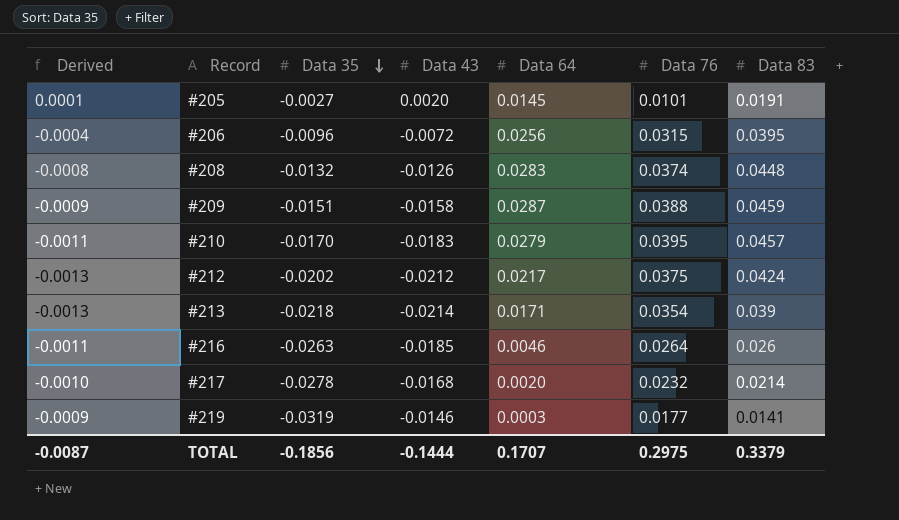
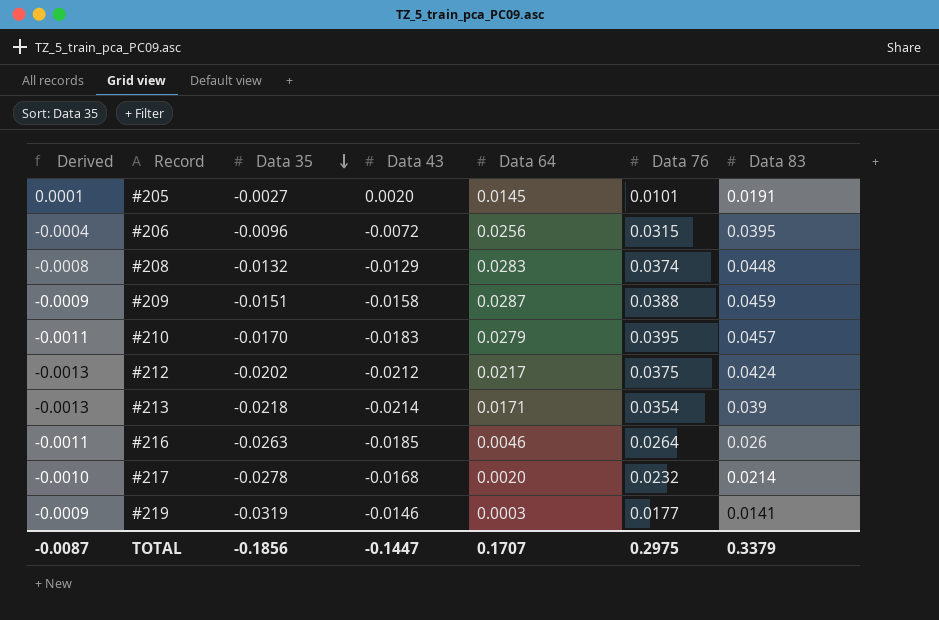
#208 | Data 43: -0.0126 -> -0.0129
TOTAL | Data 43: -0.1444 -> -0.1447

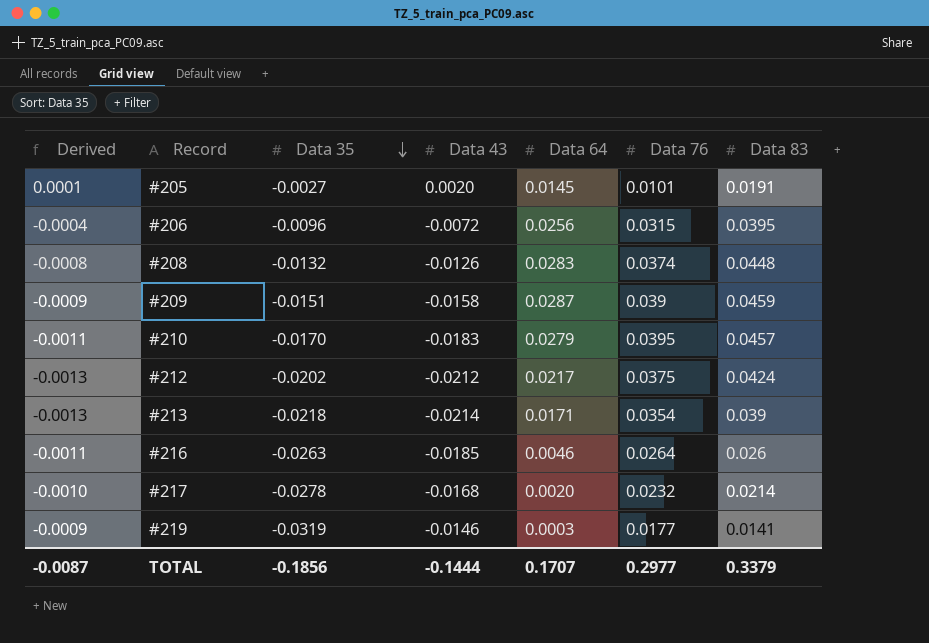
#208 | Data 43: -0.0129 -> -0.0126
#209 | Data 76: 0.0388 -> 0.039
TOTAL | Data 43: -0.1447 -> -0.1444
TOTAL | Data 76: 0.2975 -> 0.2977

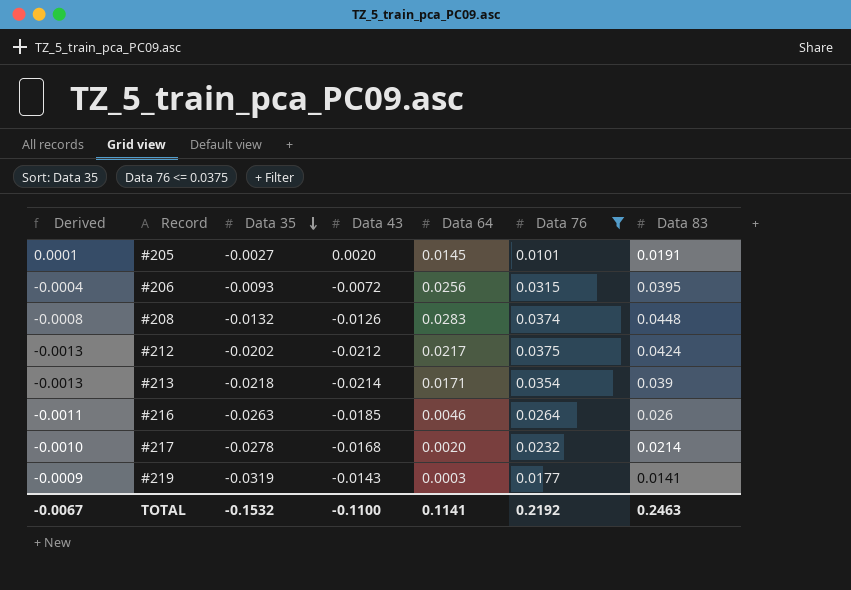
filter: none -> Data 76 <= 0.0375
#206 | Data 35: -0.0096 -> -0.0093
#219 | Data 43: -0.0146 -> -0.0143
TOTAL | Derived: -0.0087 -> -0.0067
TOTAL | Data 35: -0.1856 -> -0.1532
TOTAL | Data 43: -0.1444 -> -0.1100
TOTAL | Data 64: 0.1707 -> 0.1141
TOTAL | Data 76: 0.2977 -> 0.2192
TOTAL | Data 83: 0.3379 -> 0.2463

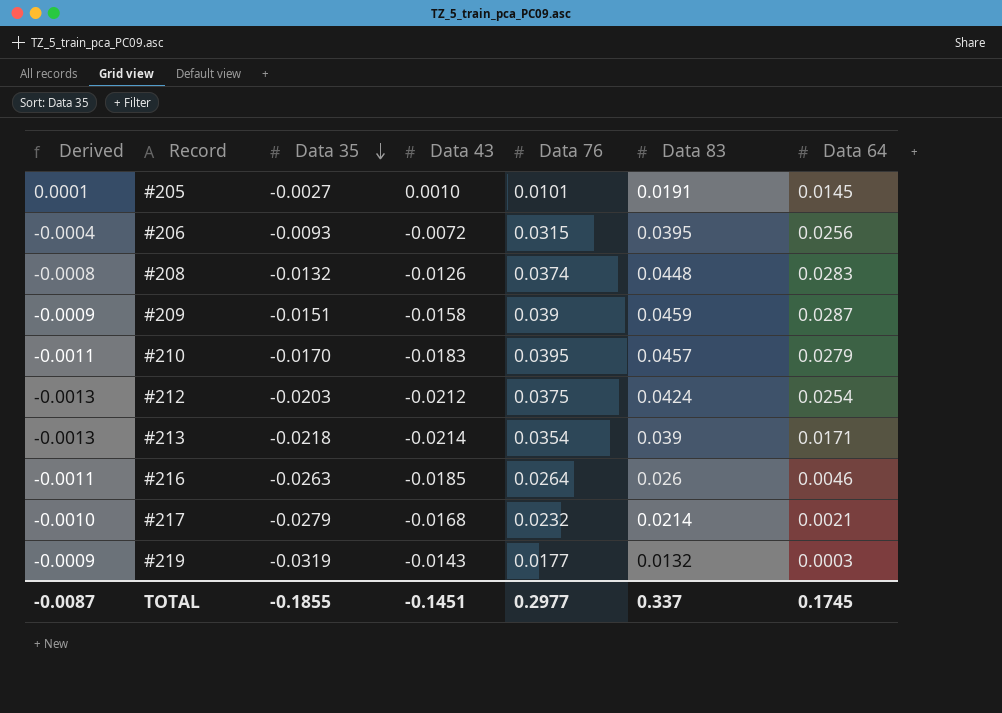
filter: Data 76 <= 0.0375 -> none
column Data 64 | position: 5 -> 7
#205 | Data 43: 0.0020 -> 0.0010
#212 | Data 35: -0.0202 -> -0.0203
#212 | Data 64: 0.0217 -> 0.0254
#217 | Data 35: -0.0278 -> -0.0279
#217 | Data 64: 0.0020 -> 0.0021
#219 | Data 83: 0.0141 -> 0.0132
TOTAL | Derived: -0.0067 -> -0.0087
TOTAL | Data 35: -0.1532 -> -0.1855
TOTAL | Data 43: -0.1100 -> -0.1451
TOTAL | Data 76: 0.2192 -> 0.2977
TOTAL | Data 83: 0.2463 -> 0.337
TOTAL | Data 64: 0.1141 -> 0.1745

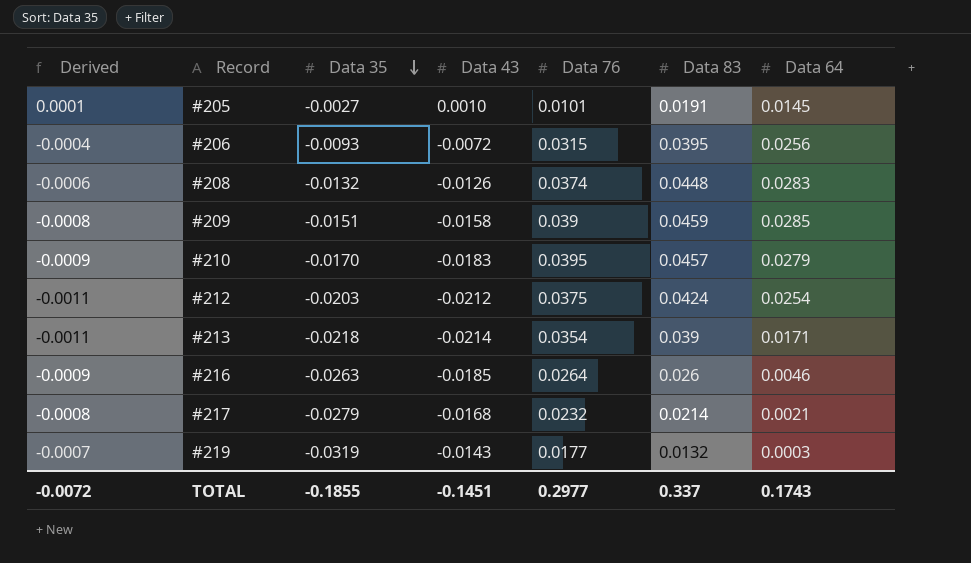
column Derived | formula: [Data 43] * 0.06 -> [Data 43] * 0.05
#209 | Data 64: 0.0287 -> 0.0285
TOTAL | Derived: -0.0087 -> -0.0072
TOTAL | Data 64: 0.1745 -> 0.1743

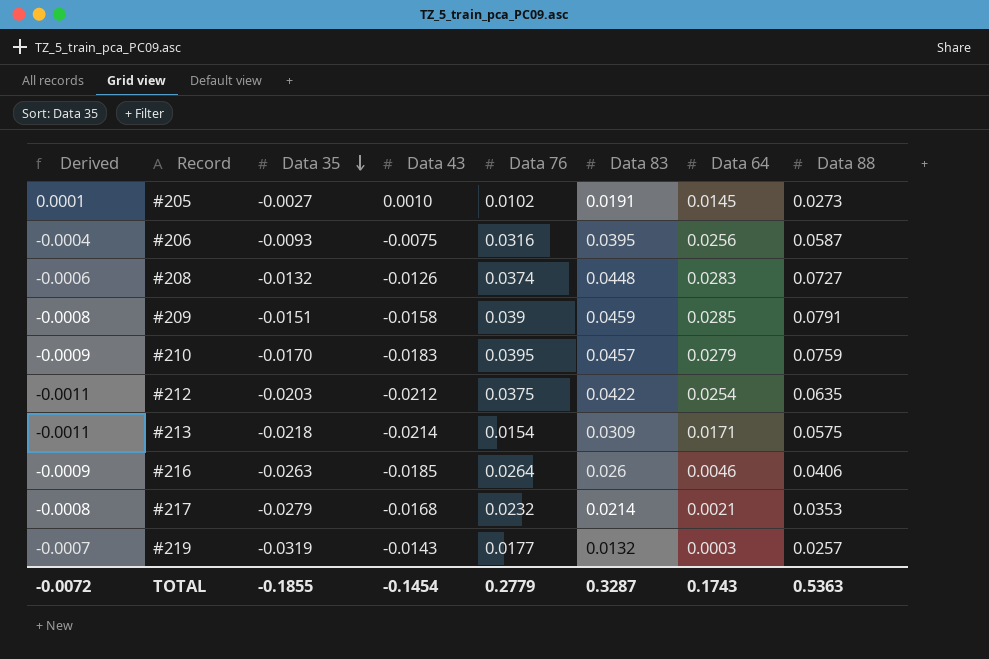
column Data 88 | position: none -> 8
#205 | Data 76: 0.0101 -> 0.0102
#206 | Data 43: -0.0072 -> -0.0075
#206 | Data 76: 0.0315 -> 0.0316
#212 | Data 83: 0.0424 -> 0.0422
#213 | Data 76: 0.0354 -> 0.0154
#213 | Data 83: 0.039 -> 0.0309
TOTAL | Data 43: -0.1451 -> -0.1454
TOTAL | Data 76: 0.2977 -> 0.2779
TOTAL | Data 83: 0.337 -> 0.3287

